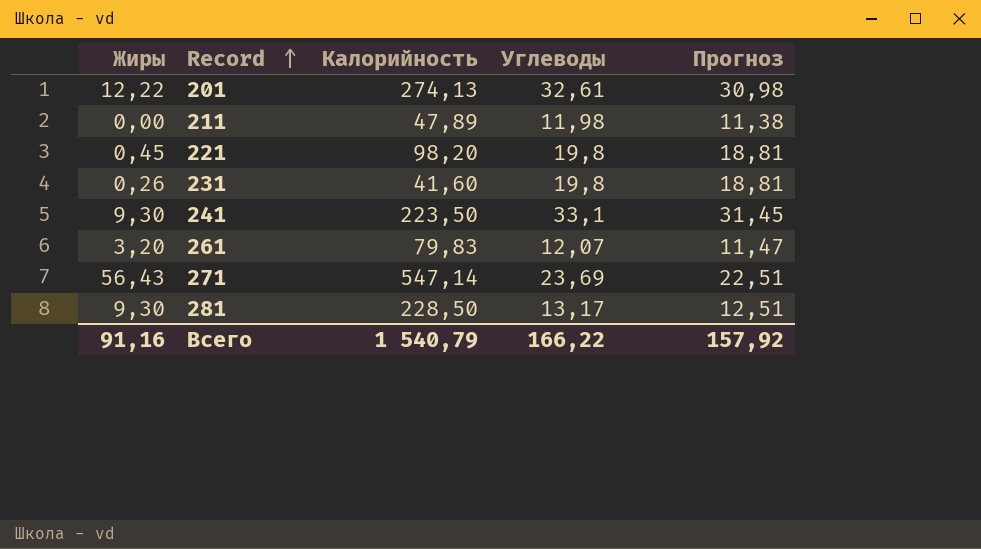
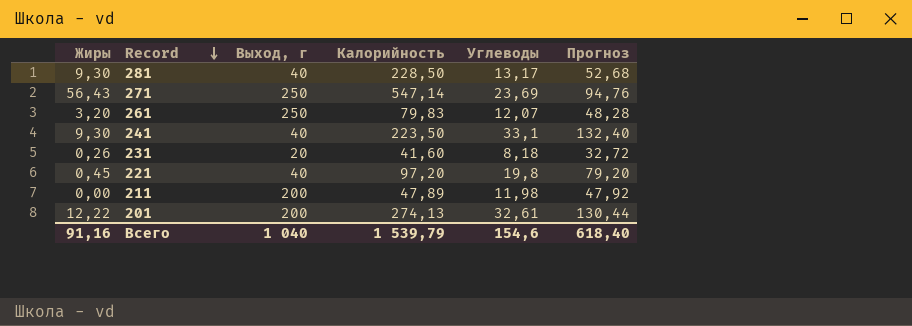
row order: Record ascending -> Record descending
column Выход, г | position: none -> 3
column Прогноз | formula: [Углеводы] * 0,95 -> [Углеводы] * 4
231 | Углеводы: 19,8 -> 8,18
221 | Калорийность: 98,20 -> 97,20
Всего | Калорийность: 1 540,79 -> 1 539,79
Всего | Углеводы: 166,22 -> 154,6
Всего | Прогноз: 157,92 -> 618,40

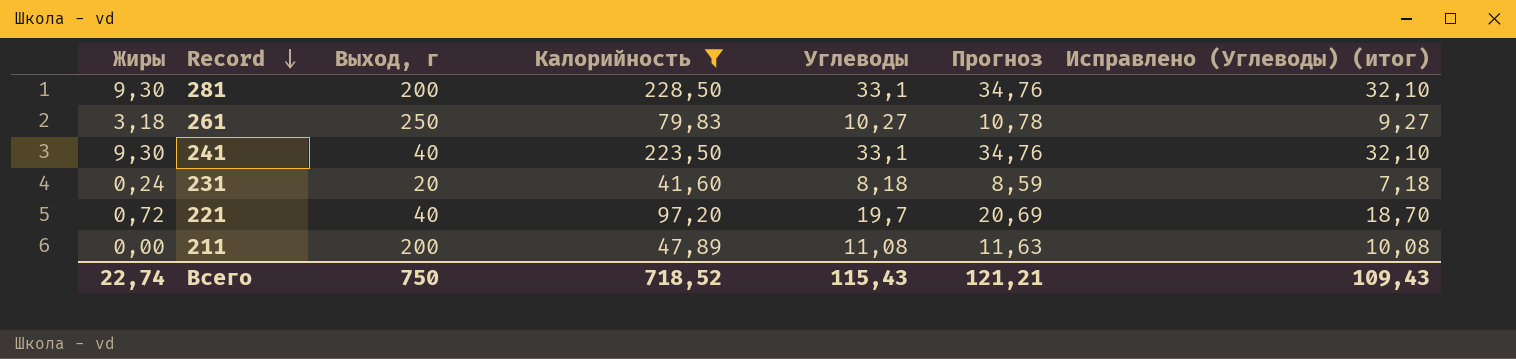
filter: none -> Калорийность <= 228,50
column Прогноз | formula: [Углеводы] * 4 -> [Углеводы] * 1,05
column Исправлено (Углеводы) (итог) | formula: none -> [Углеводы] - 1
281 | Выход, г: 40 -> 200
281 | Углеводы: 13,17 -> 33,1
261 | Жиры: 3,20 -> 3,18
261 | Углеводы: 12,07 -> 10,27
231 | Жиры: 0,26 -> 0,24
221 | Жиры: 0,45 -> 0,72
221 | Углеводы: 19,8 -> 19,7
211 | Углеводы: 11,98 -> 11,08
Всего | Жиры: 91,16 -> 22,74
Всего | Выход, г: 1 040 -> 750
Всего | Калорийность: 1 539,79 -> 718,52
Всего | Углеводы: 154,6 -> 115,43
Всего | Прогноз: 618,40 -> 121,21

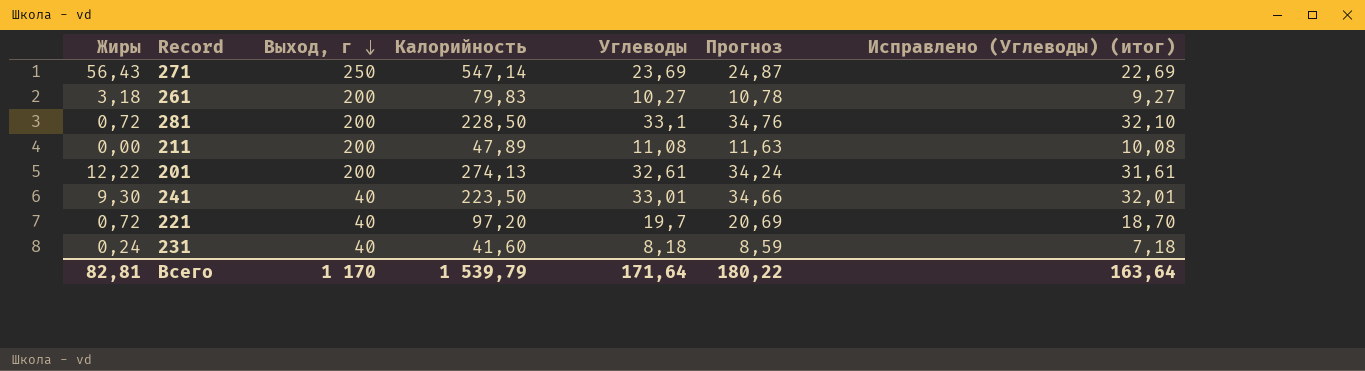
filter: Калорийность <= 228,50 -> none
row order: Record descending -> Выход, г descending
261 | Выход, г: 250 -> 200
281 | Жиры: 9,30 -> 0,72
241 | Углеводы: 33,1 -> 33,01
241 | Прогноз: 34,76 -> 34,66
241 | Исправлено (Углеводы) (итог): 32,10 -> 32,01
231 | Выход, г: 20 -> 40
Всего | Жиры: 22,74 -> 82,81
Всего | Выход, г: 750 -> 1 170
Всего | Калорийность: 718,52 -> 1 539,79
Всего | Углеводы: 115,43 -> 171,64
Всего | Прогноз: 121,21 -> 180,22
Всего | Исправлено (Углеводы) (итог): 109,43 -> 163,64

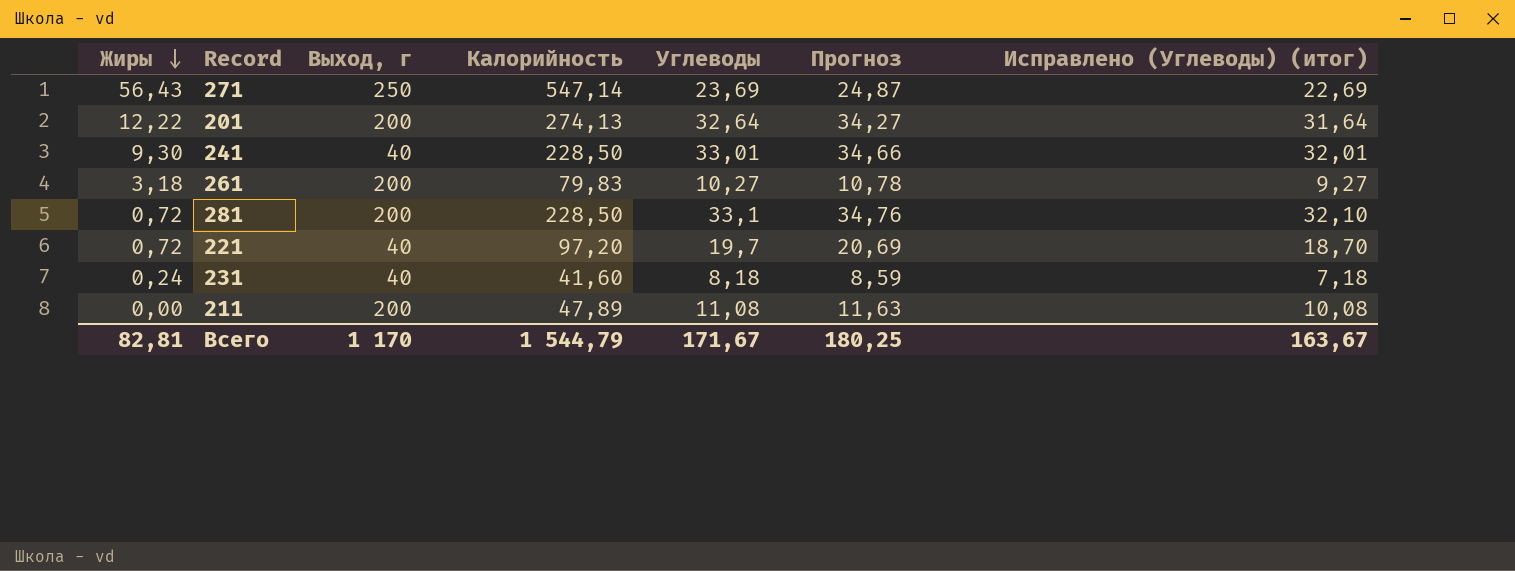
row order: Выход, г descending -> Жиры descending
201 | Углеводы: 32,61 -> 32,64
201 | Прогноз: 34,24 -> 34,27
201 | Исправлено (Углеводы) (итог): 31,61 -> 31,64
241 | Калорийность: 223,50 -> 228,50
Всего | Калорийность: 1 539,79 -> 1 544,79
Всего | Углеводы: 171,64 -> 171,67
Всего | Прогноз: 180,22 -> 180,25
Всего | Исправлено (Углеводы) (итог): 163,64 -> 163,67

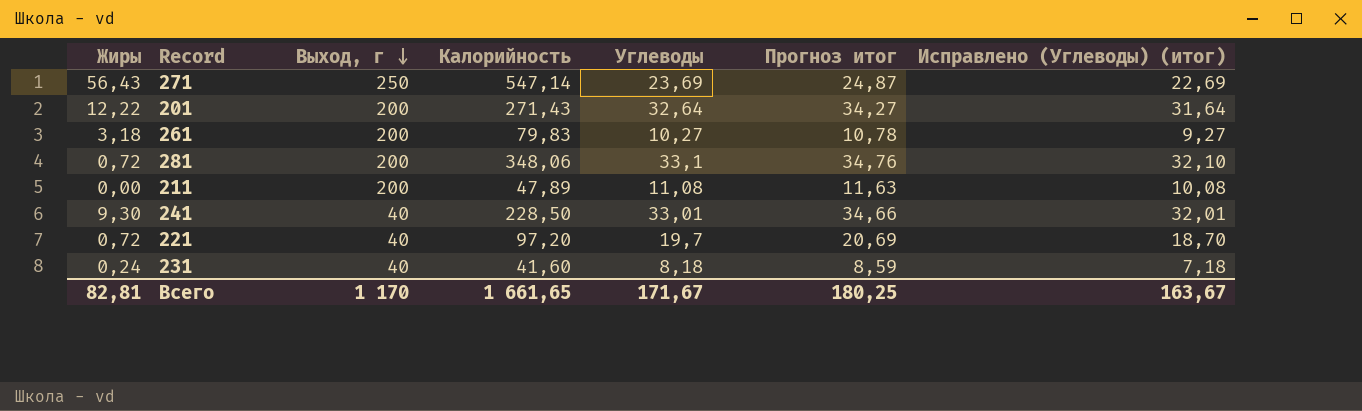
row order: Жиры descending -> Выход, г descending
column name: Прогноз -> Прогноз итог
201 | Калорийность: 274,13 -> 271,43
281 | Калорийность: 228,50 -> 348,06
Всего | Калорийность: 1 544,79 -> 1 661,65

